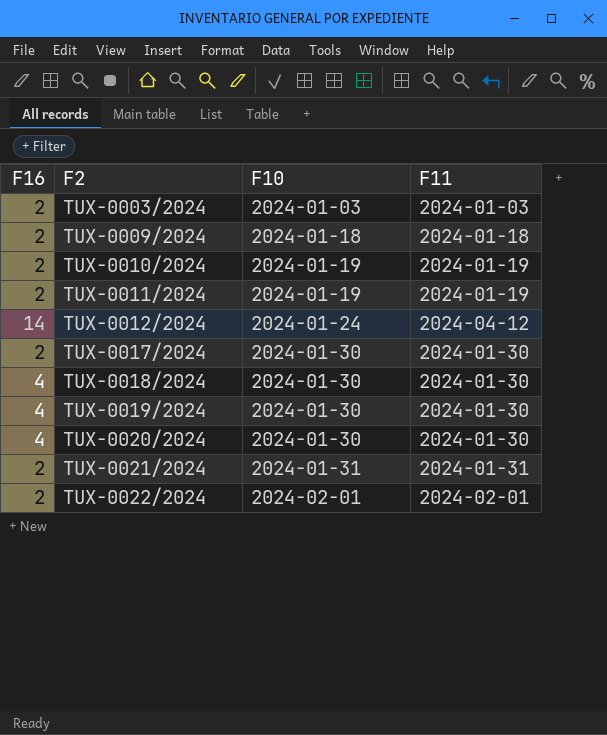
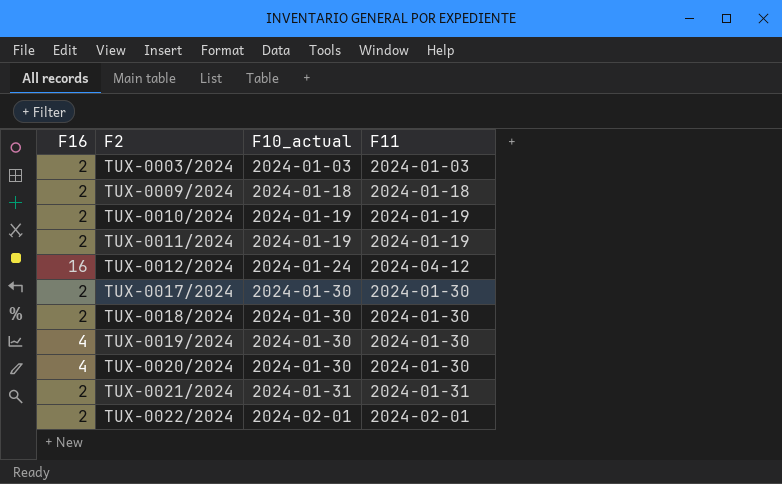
column name: F10 -> F10_actual
TUX-0012/2024 | F16: 14 -> 16
TUX-0018/2024 | F16: 4 -> 2

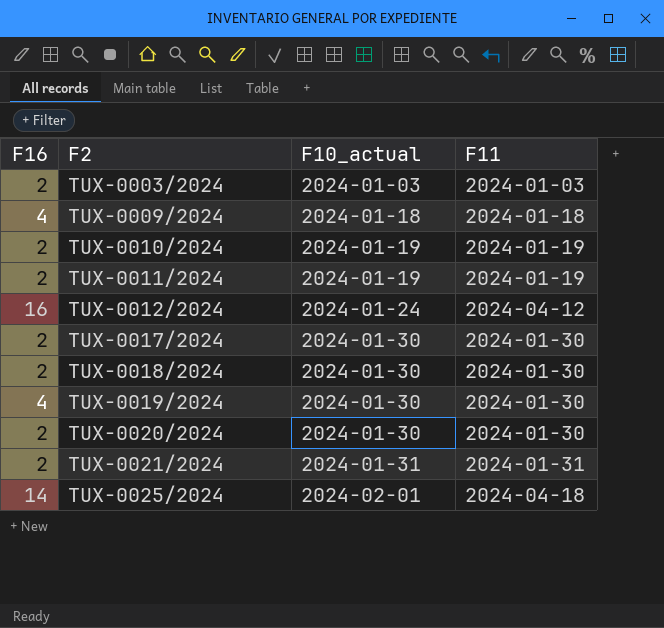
row TUX-0022/2024: 2 | 2024-02-01 | 2024-02-01 -> none
TUX-0009/2024 | F16: 2 -> 4
TUX-0020/2024 | F16: 4 -> 2
row TUX-0025/2024: none -> 14 | 2024-02-01 | 2024-04-18

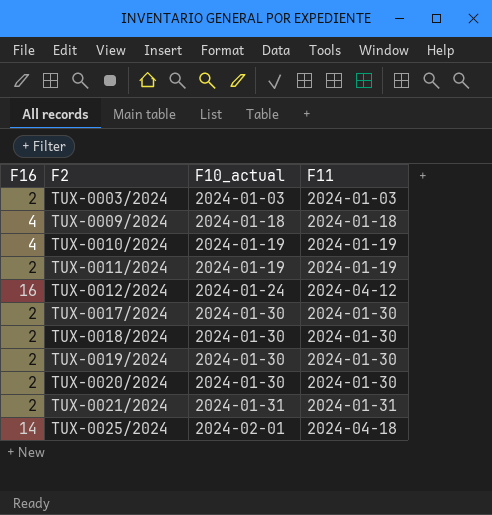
TUX-0010/2024 | F16: 2 -> 4
TUX-0019/2024 | F16: 4 -> 2

